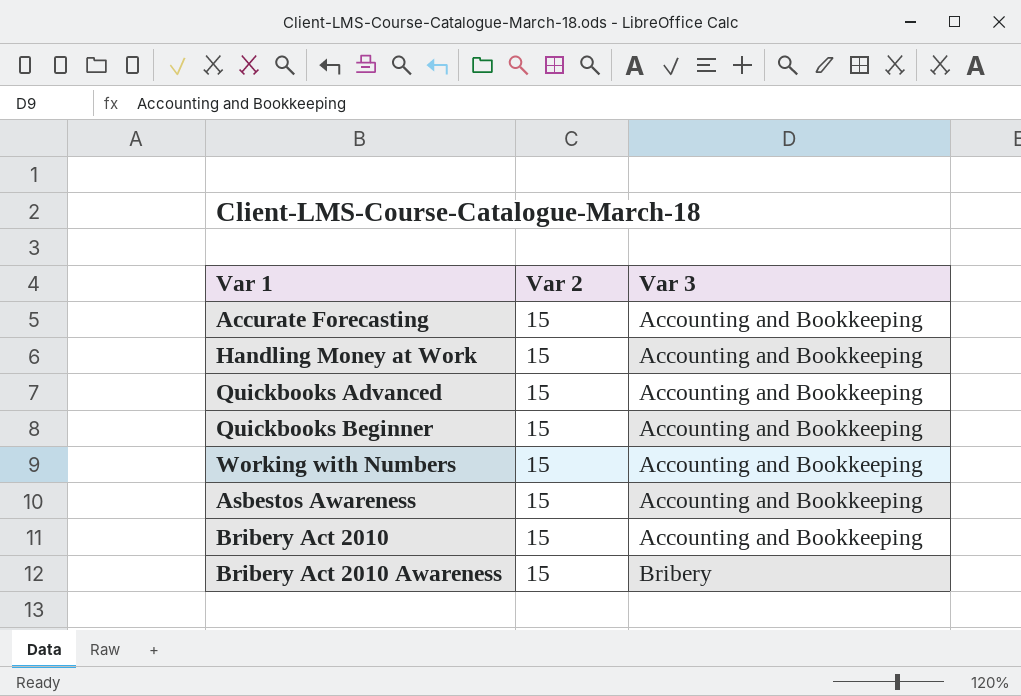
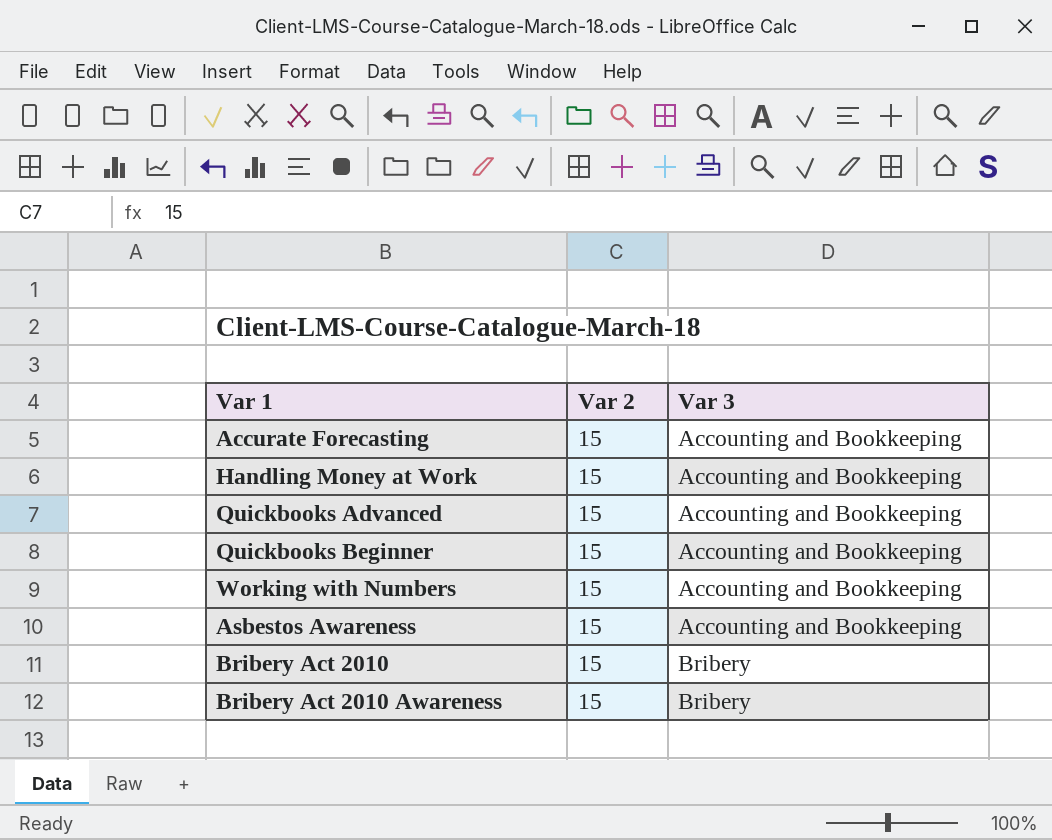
Bribery Act 2010 | Var 3: Accounting and Bookkeeping -> Bribery

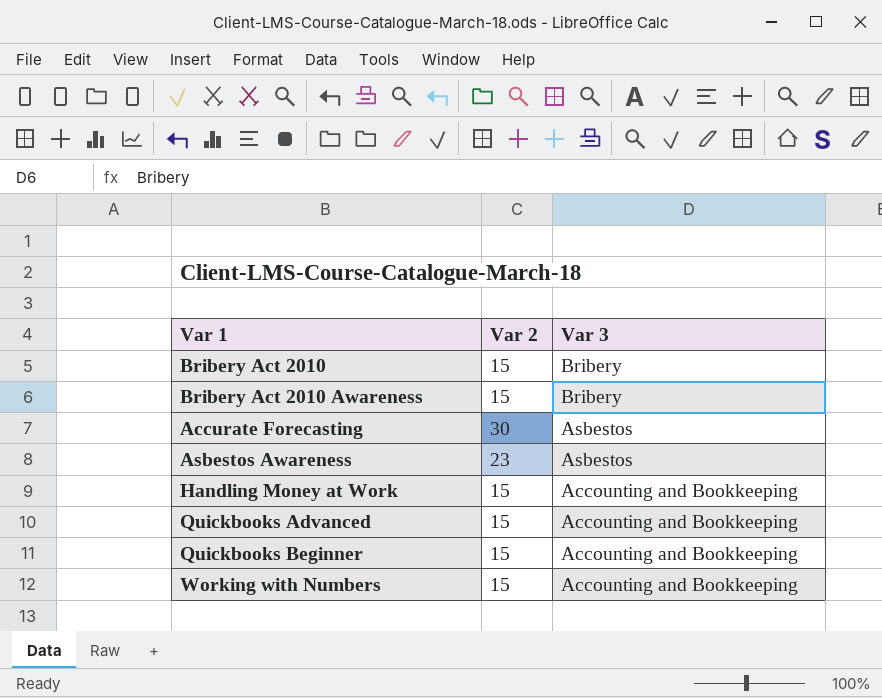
row order: Var 3 ascending -> Var 3 descending
Accurate Forecasting | Var 2: 15 -> 30
Accurate Forecasting | Var 3: Accounting and Bookkeeping -> Asbestos
Asbestos Awareness | Var 2: 15 -> 23
Asbestos Awareness | Var 3: Accounting and Bookkeeping -> Asbestos

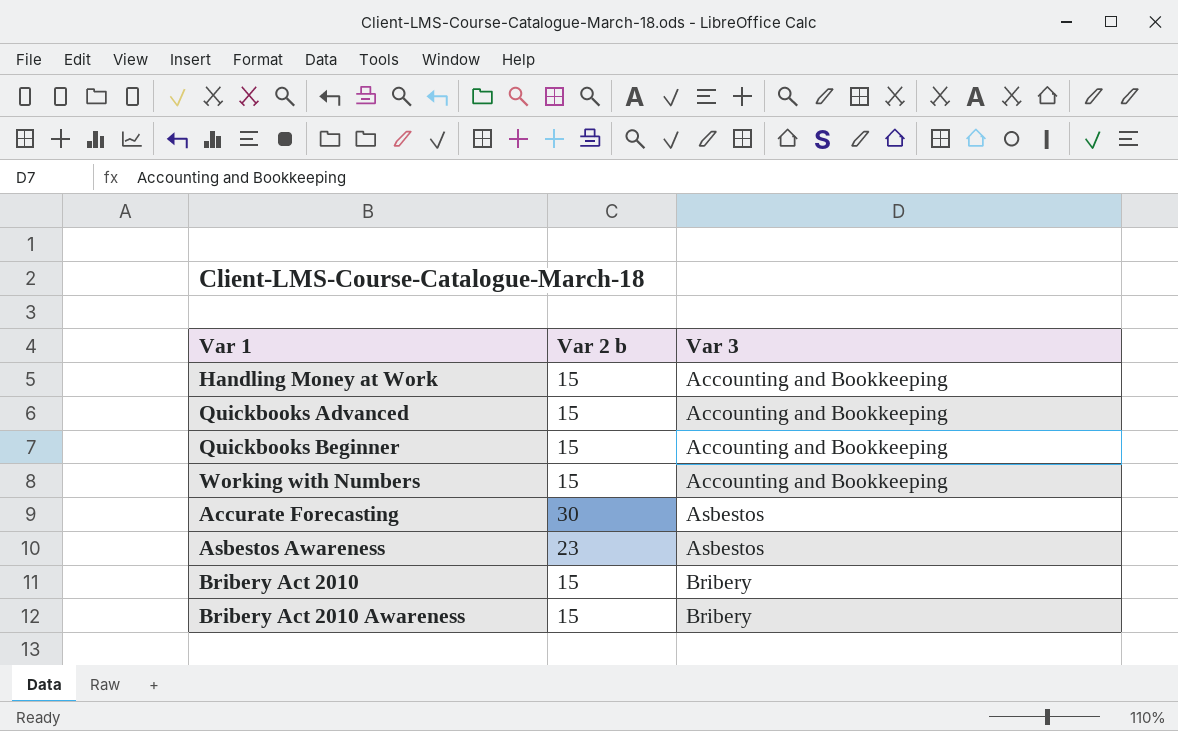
row order: Var 3 descending -> Var 3 ascending
column name: Var 2 -> Var 2 b

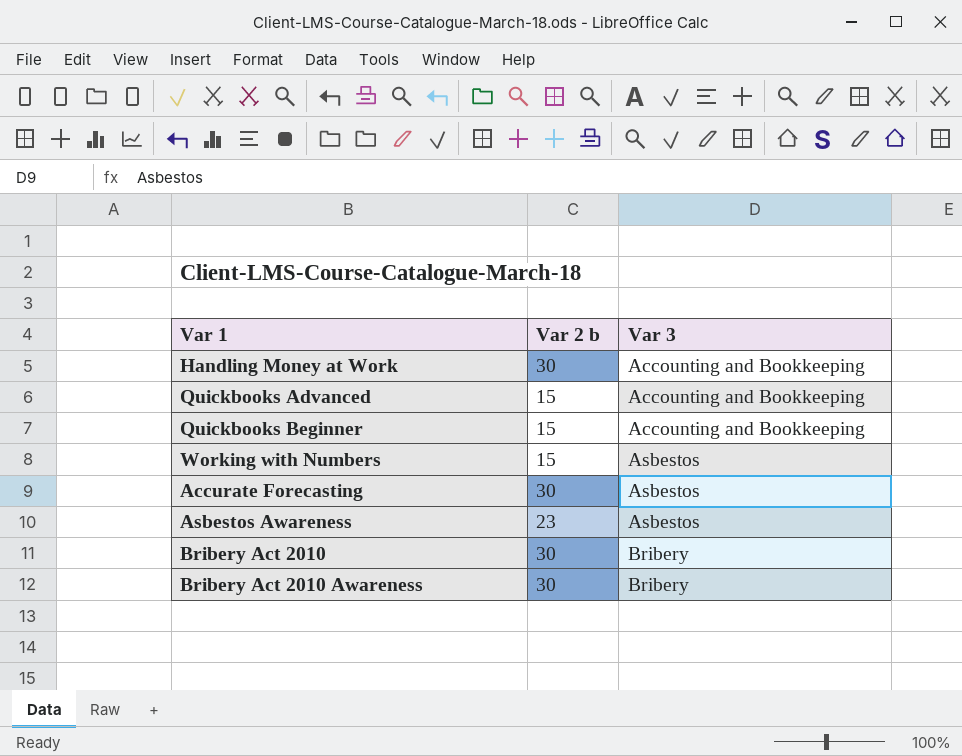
Handling Money at Work | Var 2 b: 15 -> 30
Working with Numbers | Var 3: Accounting and Bookkeeping -> Asbestos
Bribery Act 2010 | Var 2 b: 15 -> 30
Bribery Act 2010 Awareness | Var 2 b: 15 -> 30

